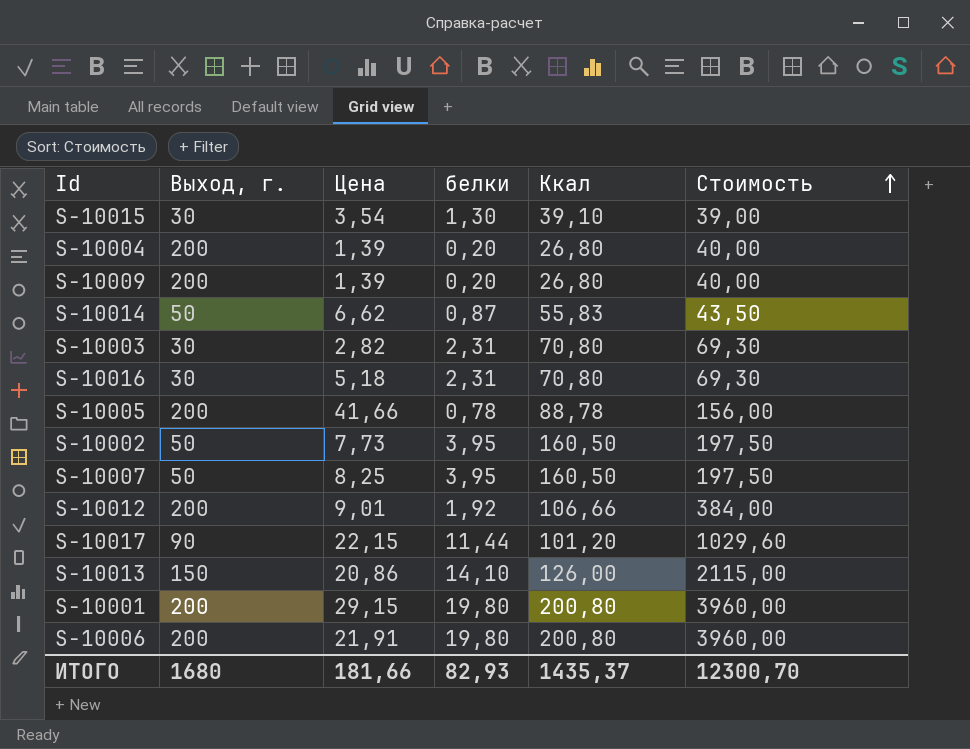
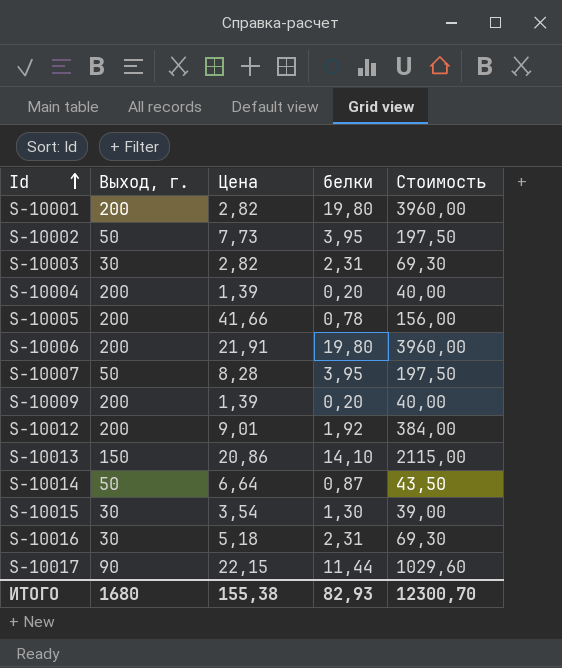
row order: Стоимость ascending -> Id ascending
column Ккал | position: 5 -> none
S-10001 | Цена: 29,15 -> 2,82
S-10007 | Цена: 8,25 -> 8,28
S-10014 | Цена: 6,62 -> 6,64
ИТОГО | Цена: 181,66 -> 155,38

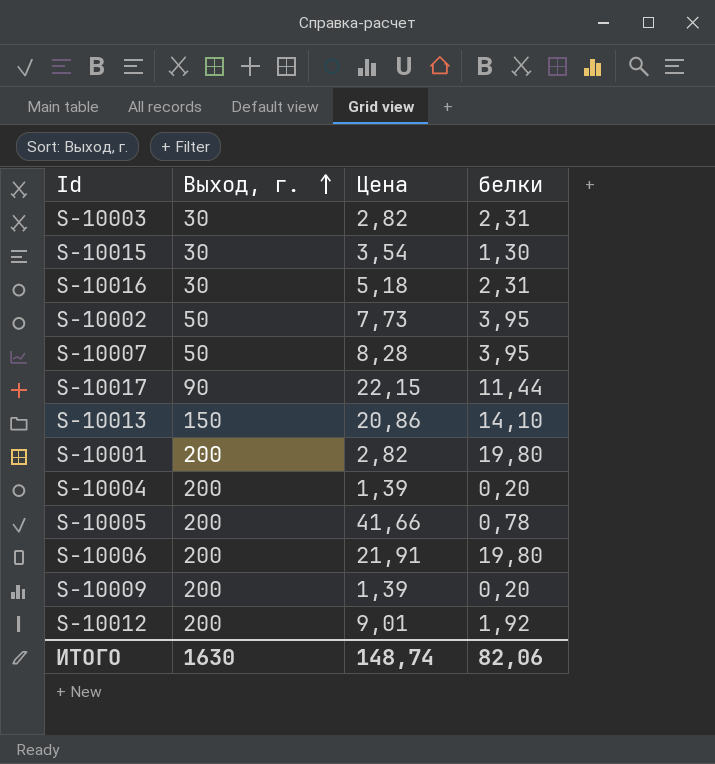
row order: Id ascending -> Выход, г. ascending
column Стоимость | formula: [Выход, г.] * [белки] -> none
row S-10014: 50 | 6,64 | 0,87 | 43,50 -> none
ИТОГО | Выход, г.: 1680 -> 1630
ИТОГО | Цена: 155,38 -> 148,74
ИТОГО | белки: 82,93 -> 82,06

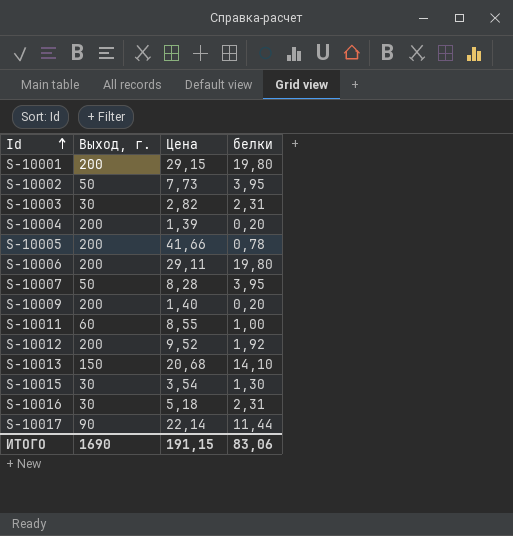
row order: Выход, г. ascending -> Id ascending
S-10001 | Цена: 2,82 -> 29,15
S-10006 | Цена: 21,91 -> 29,11
S-10009 | Цена: 1,39 -> 1,40
row S-10011: none -> 60 | 8,55 | 1,00
S-10012 | Цена: 9,01 -> 9,52
S-10013 | Цена: 20,86 -> 20,68
S-10017 | Цена: 22,15 -> 22,14
ИТОГО | Выход, г.: 1630 -> 1690
ИТОГО | Цена: 148,74 -> 191,15
ИТОГО | белки: 82,06 -> 83,06

